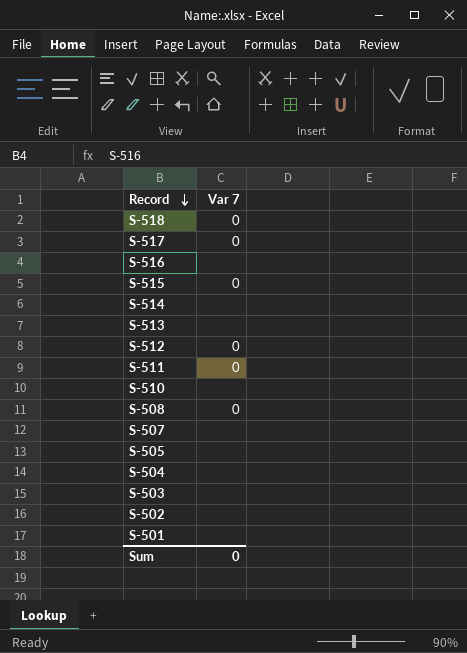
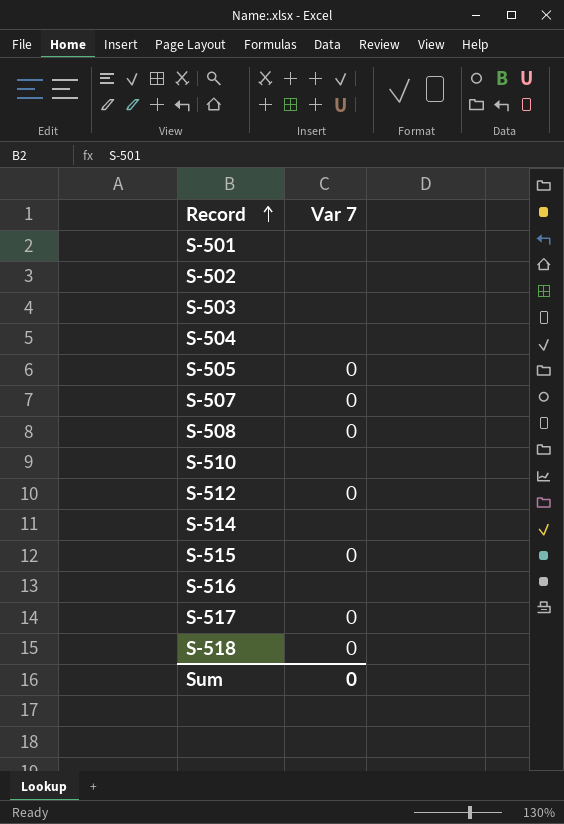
row order: Record descending -> Record ascending
row S-513: none -> none
row S-511: 0 -> none
S-505 | Var 7: none -> 0
S-507 | Var 7: none -> 0

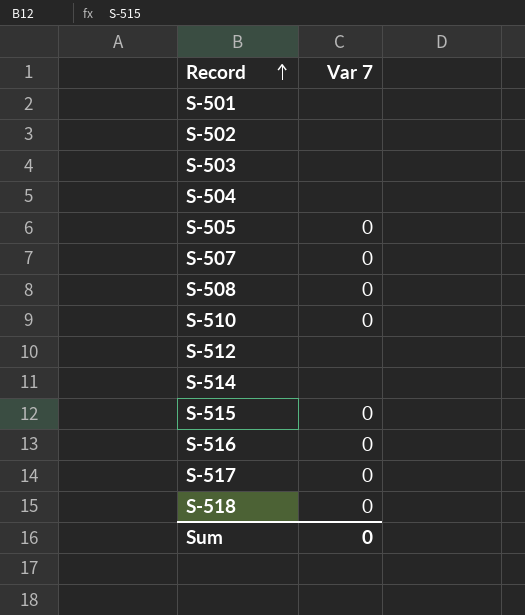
S-510 | Var 7: none -> 0
S-512 | Var 7: 0 -> none
S-516 | Var 7: none -> 0

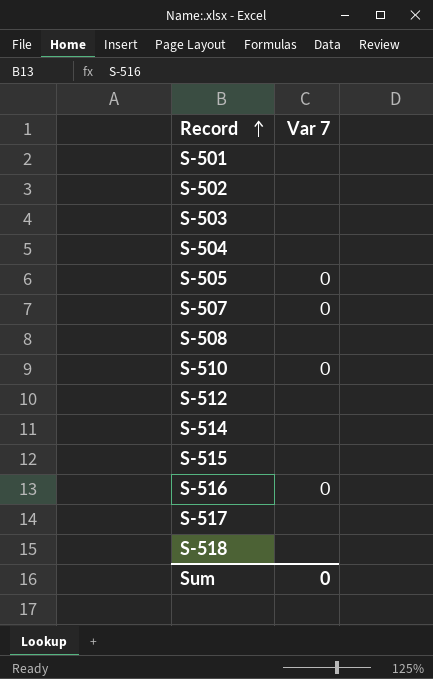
S-508 | Var 7: 0 -> none
S-515 | Var 7: 0 -> none
S-517 | Var 7: 0 -> none
S-518 | Var 7: 0 -> none

